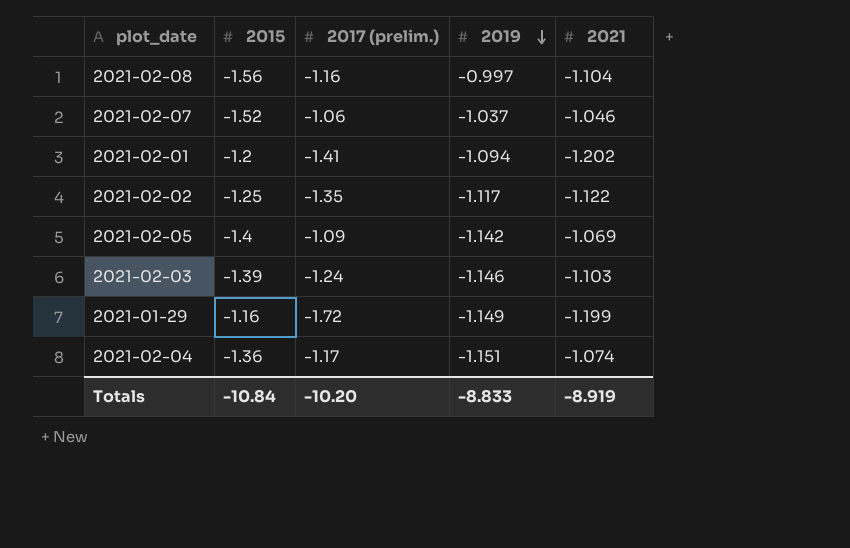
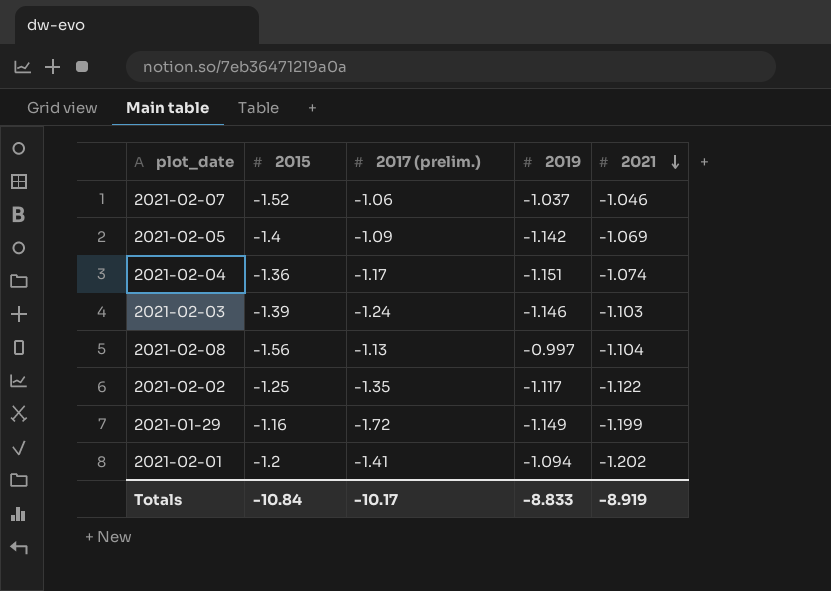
row order: 2019 descending -> 2021 descending
2021-02-08 | 2017 (prelim.): -1.16 -> -1.13
Totals | 2017 (prelim.): -10.20 -> -10.17

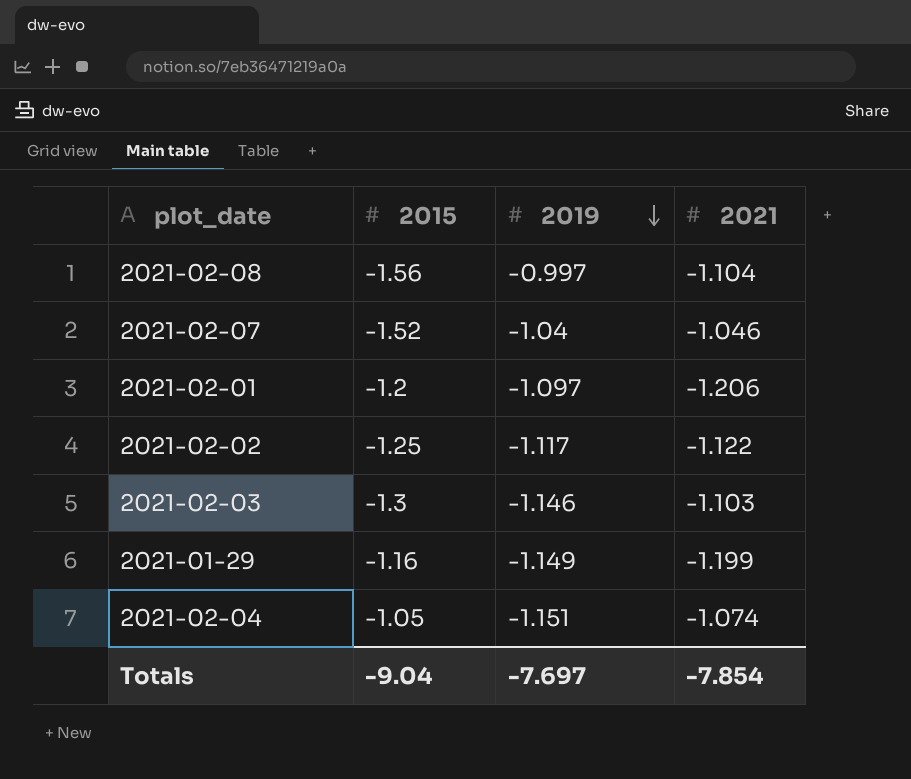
row order: 2021 descending -> 2019 descending
column 2017 (prelim.) | position: 3 -> none
row 2021-02-05: -1.4 | -1.09 | -1.142 | -1.069 -> none
2021-02-07 | 2019: -1.037 -> -1.04
2021-02-01 | 2019: -1.094 -> -1.097
2021-02-01 | 2021: -1.202 -> -1.206
2021-02-03 | 2015: -1.39 -> -1.3
2021-02-04 | 2015: -1.36 -> -1.05
Totals | 2015: -10.84 -> -9.04
Totals | 2019: -8.833 -> -7.697
Totals | 2021: -8.919 -> -7.854

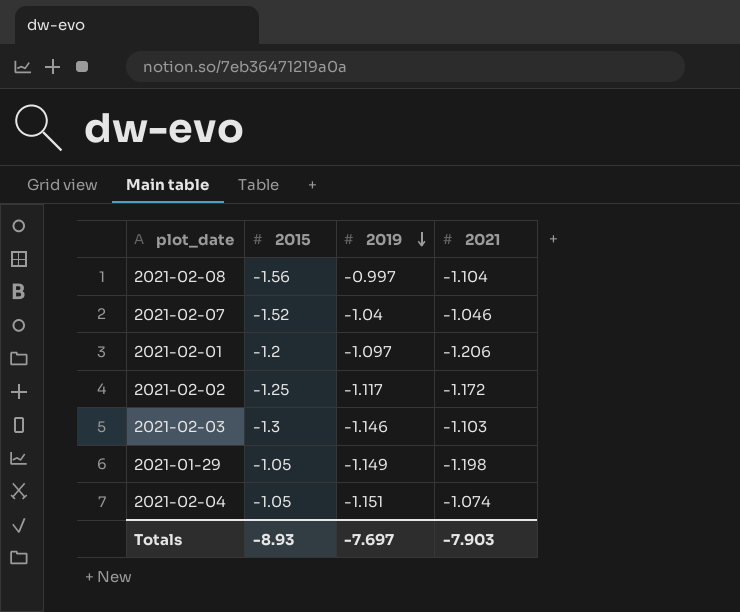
2021-02-02 | 2021: -1.122 -> -1.172
2021-01-29 | 2015: -1.16 -> -1.05
2021-01-29 | 2021: -1.199 -> -1.198
Totals | 2015: -9.04 -> -8.93
Totals | 2021: -7.854 -> -7.903

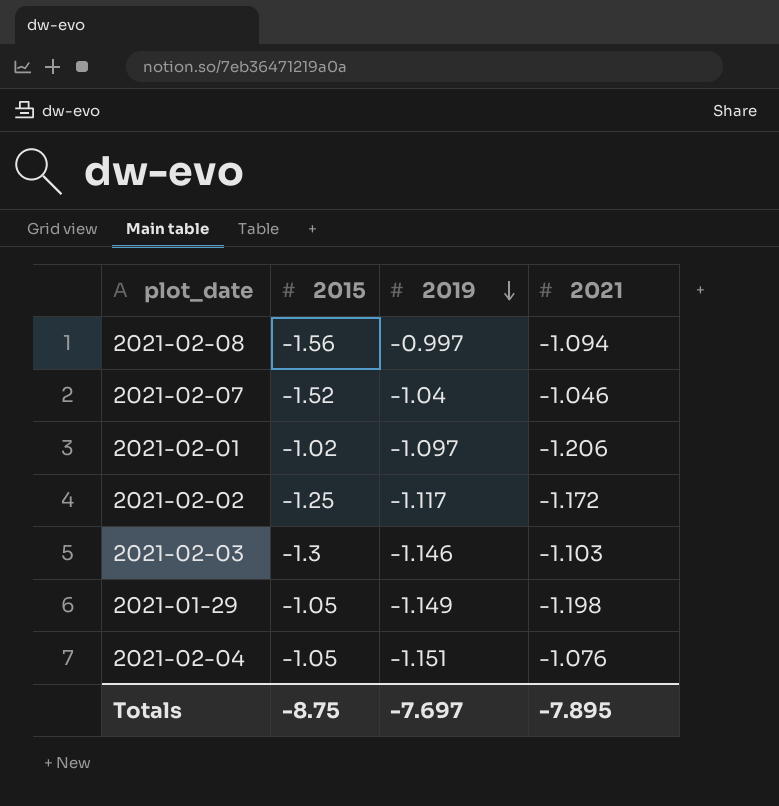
2021-02-08 | 2021: -1.104 -> -1.094
2021-02-01 | 2015: -1.2 -> -1.02
2021-02-04 | 2021: -1.074 -> -1.076
Totals | 2015: -8.93 -> -8.75
Totals | 2021: -7.903 -> -7.895

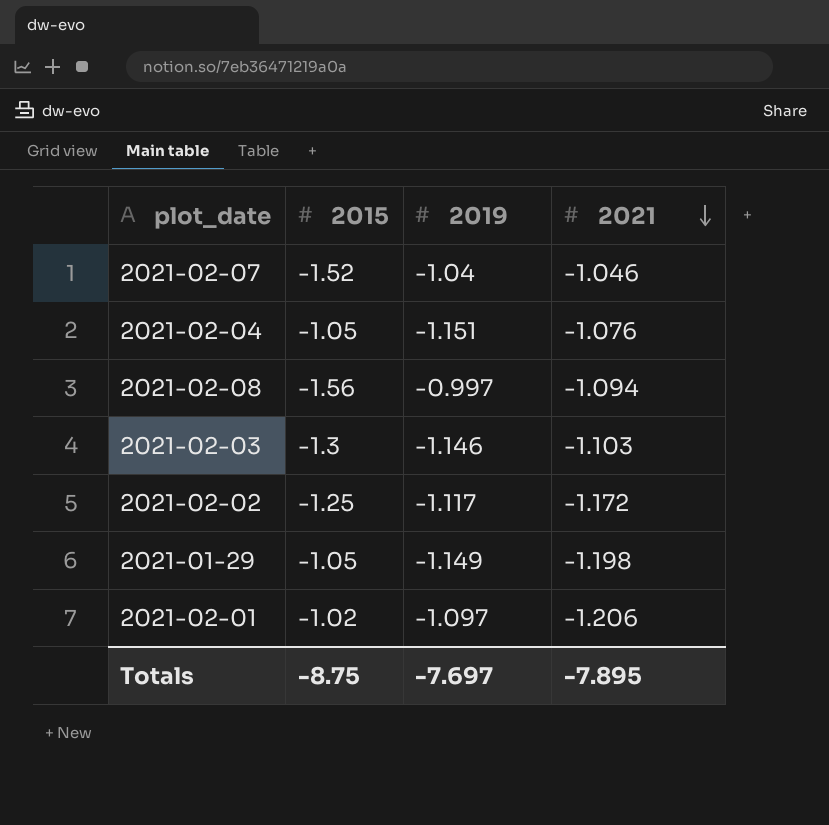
row order: 2019 descending -> 2021 descending

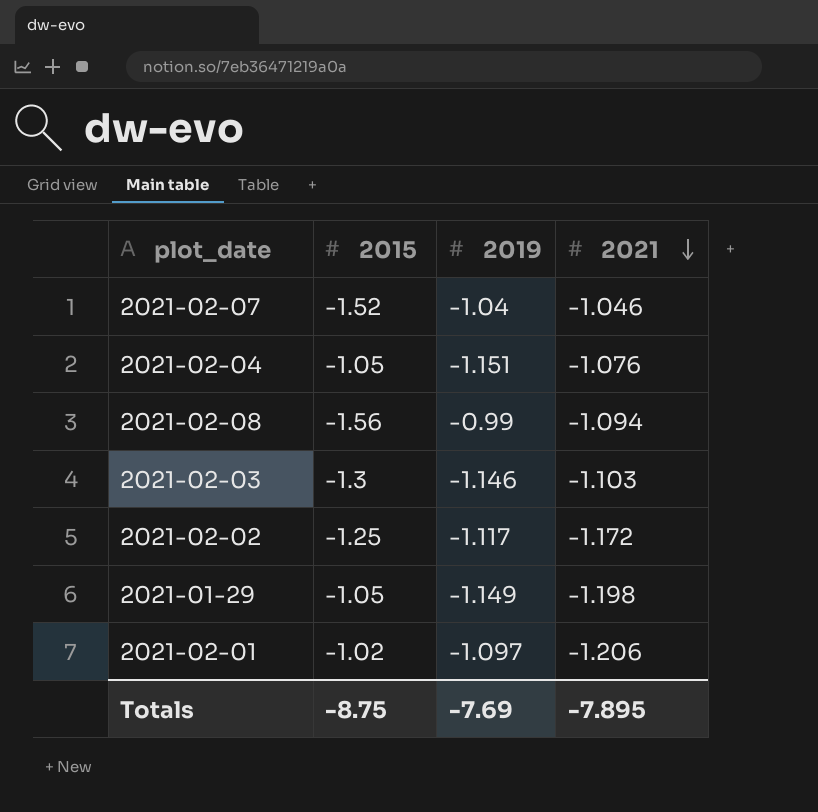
2021-02-08 | 2019: -0.997 -> -0.99
Totals | 2019: -7.697 -> -7.69

